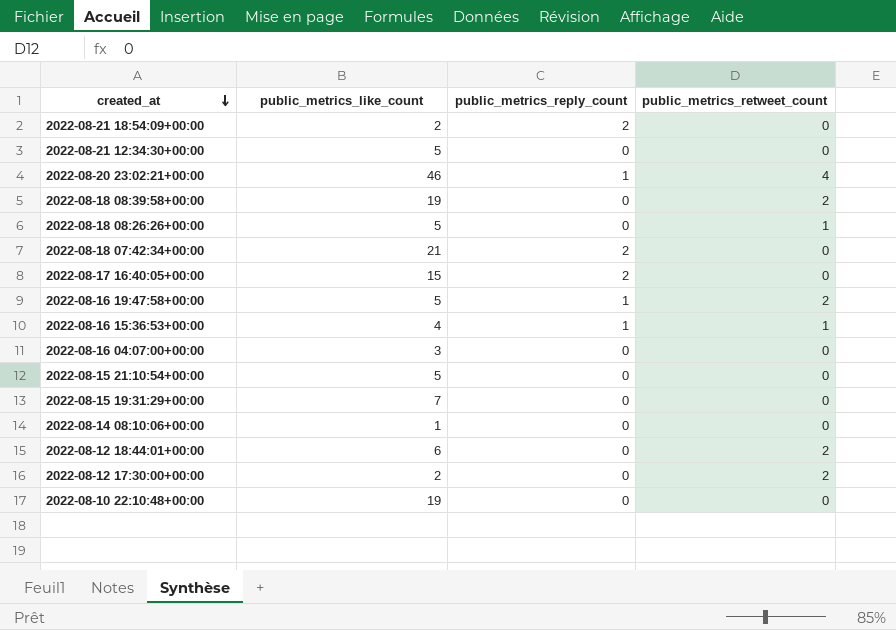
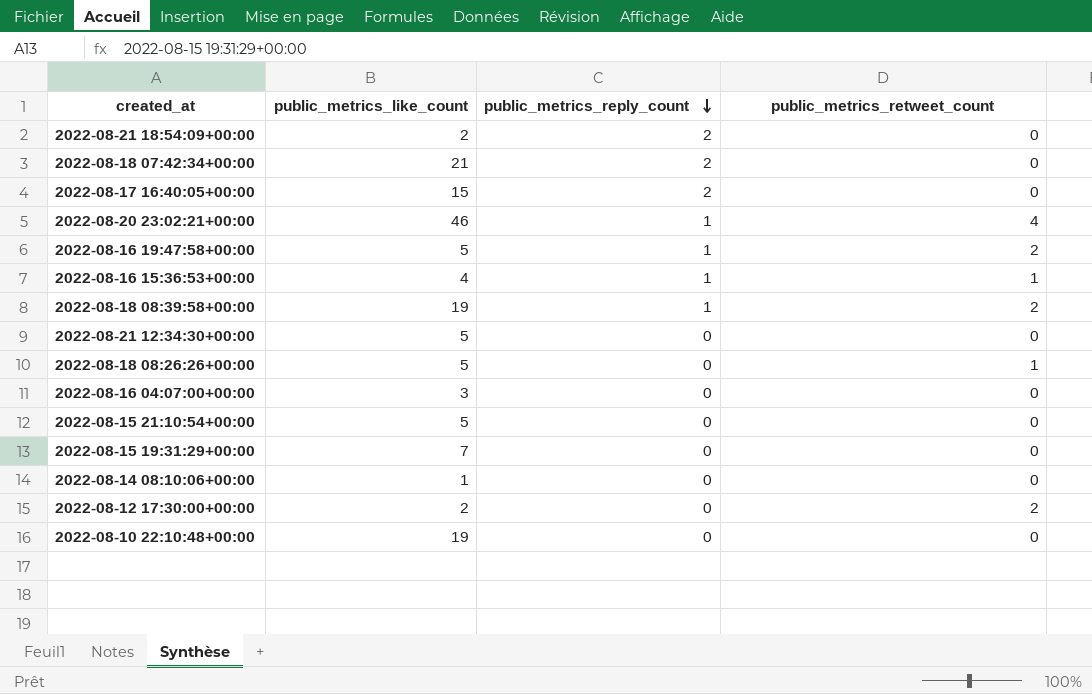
row order: created_at descending -> public_metrics_reply_count descending
row 2022-08-12 18:44:01+00:00: 6 | 0 | 2 -> none
2022-08-18 08:39:58+00:00 | public_metrics_reply_count: 0 -> 1

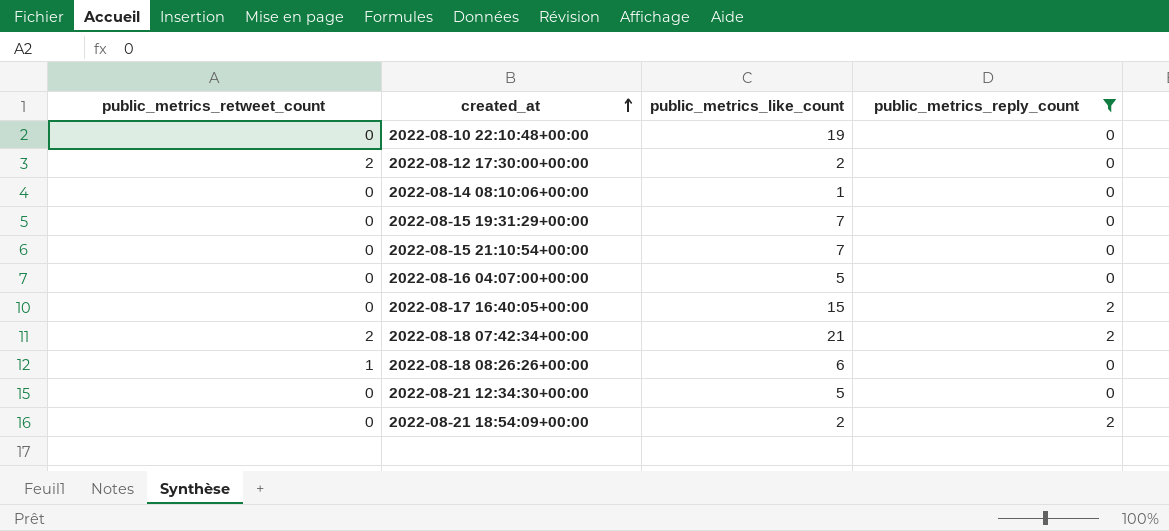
filter: none -> public_metrics_reply_count != 1
row order: public_metrics_reply_count descending -> created_at ascending
column public_metrics_retweet_count | position: 4 -> 1
2022-08-15 21:10:54+00:00 | public_metrics_like_count: 5 -> 7
2022-08-16 04:07:00+00:00 | public_metrics_like_count: 3 -> 5
2022-08-18 07:42:34+00:00 | public_metrics_retweet_count: 0 -> 2
2022-08-18 08:26:26+00:00 | public_metrics_like_count: 5 -> 6

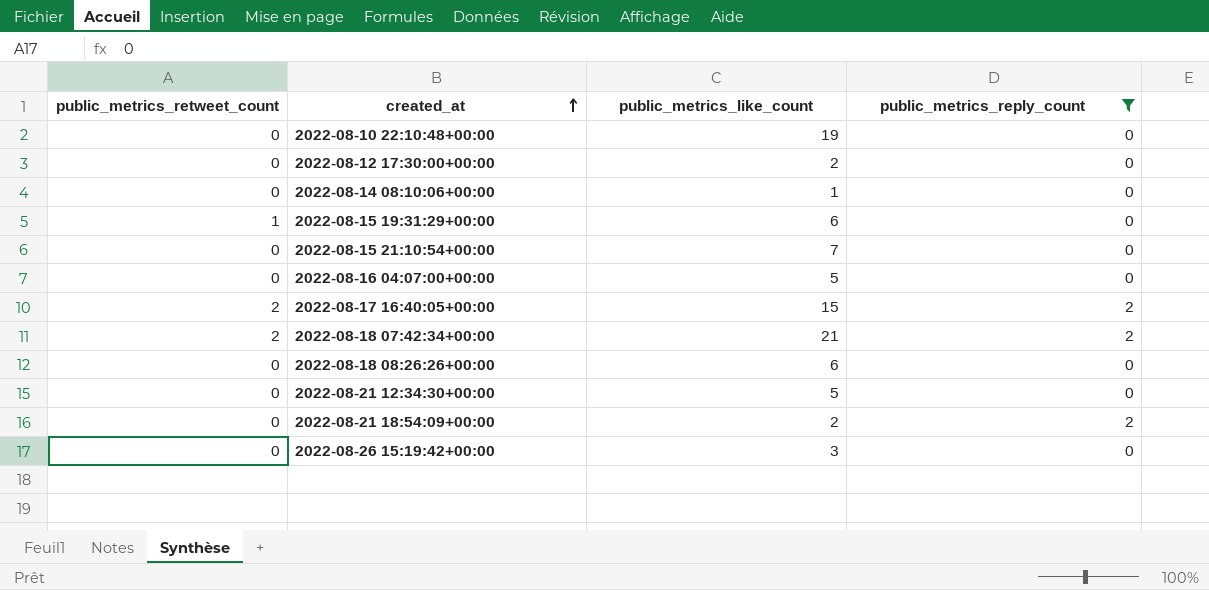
2022-08-12 17:30:00+00:00 | public_metrics_retweet_count: 2 -> 0
2022-08-15 19:31:29+00:00 | public_metrics_retweet_count: 0 -> 1
2022-08-15 19:31:29+00:00 | public_metrics_like_count: 7 -> 6
2022-08-17 16:40:05+00:00 | public_metrics_retweet_count: 0 -> 2
2022-08-18 08:26:26+00:00 | public_metrics_retweet_count: 1 -> 0
row 2022-08-26 15:19:42+00:00: none -> 0 | 3 | 0

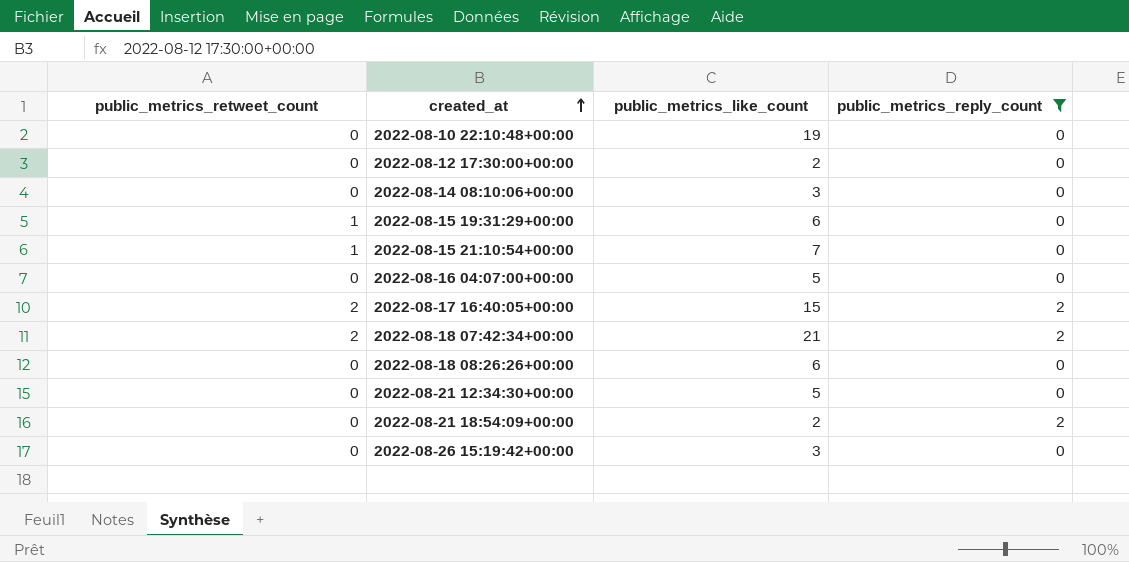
2022-08-14 08:10:06+00:00 | public_metrics_like_count: 1 -> 3
2022-08-15 21:10:54+00:00 | public_metrics_retweet_count: 0 -> 1

